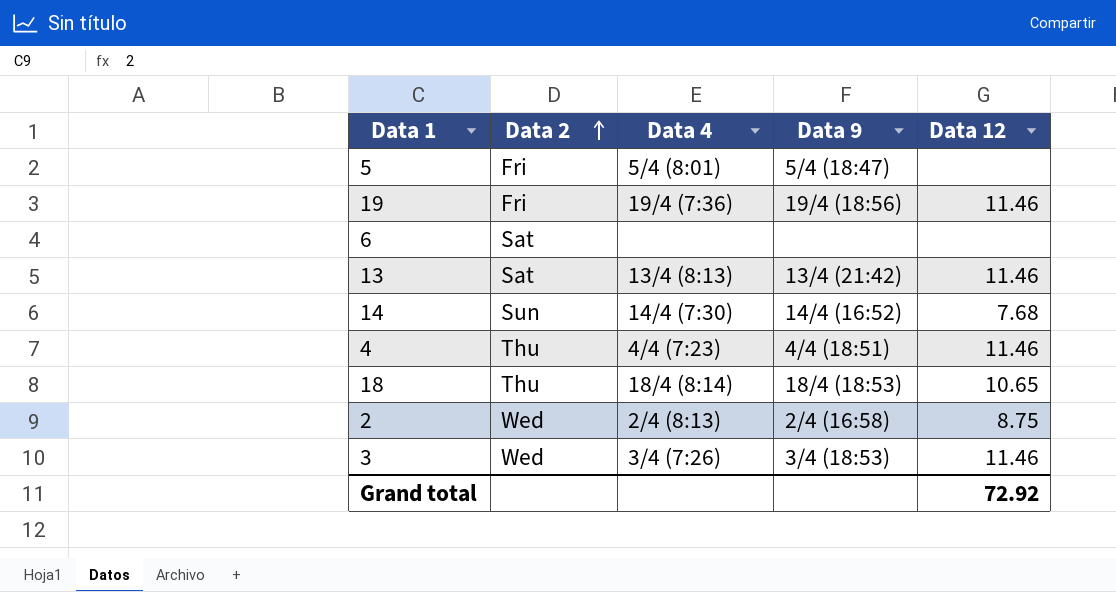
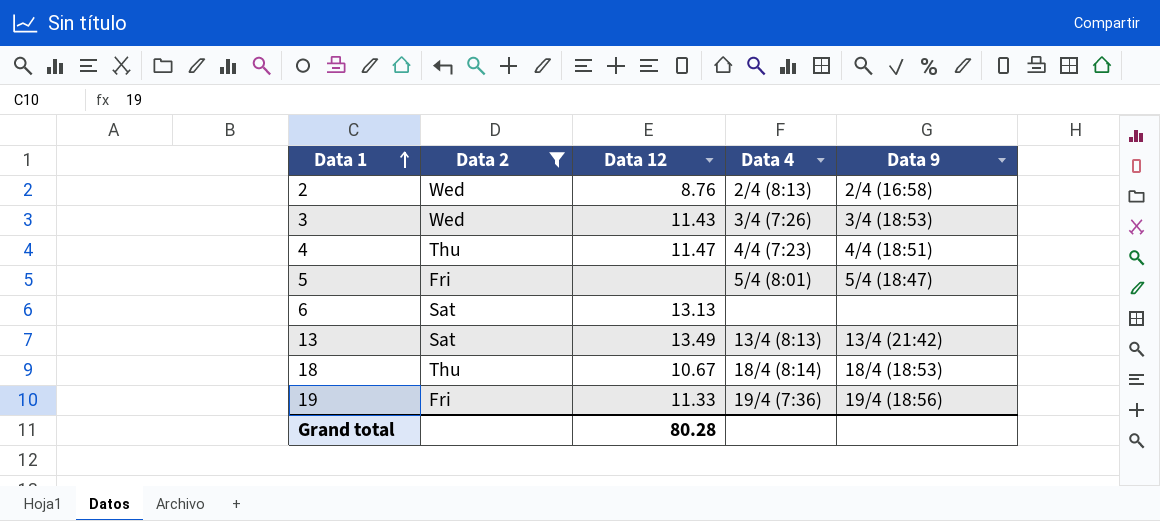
filter: none -> Data 2 != Sun
row order: Data 2 ascending -> Data 1 ascending
column Data 12 | position: 5 -> 3
2 | Data 12: 8.75 -> 8.76
3 | Data 12: 11.46 -> 11.43
4 | Data 12: 11.46 -> 11.47
6 | Data 12: none -> 13.13
13 | Data 12: 11.46 -> 13.49
18 | Data 12: 10.65 -> 10.67
19 | Data 12: 11.46 -> 11.33
Grand total | Data 12: 72.92 -> 80.28

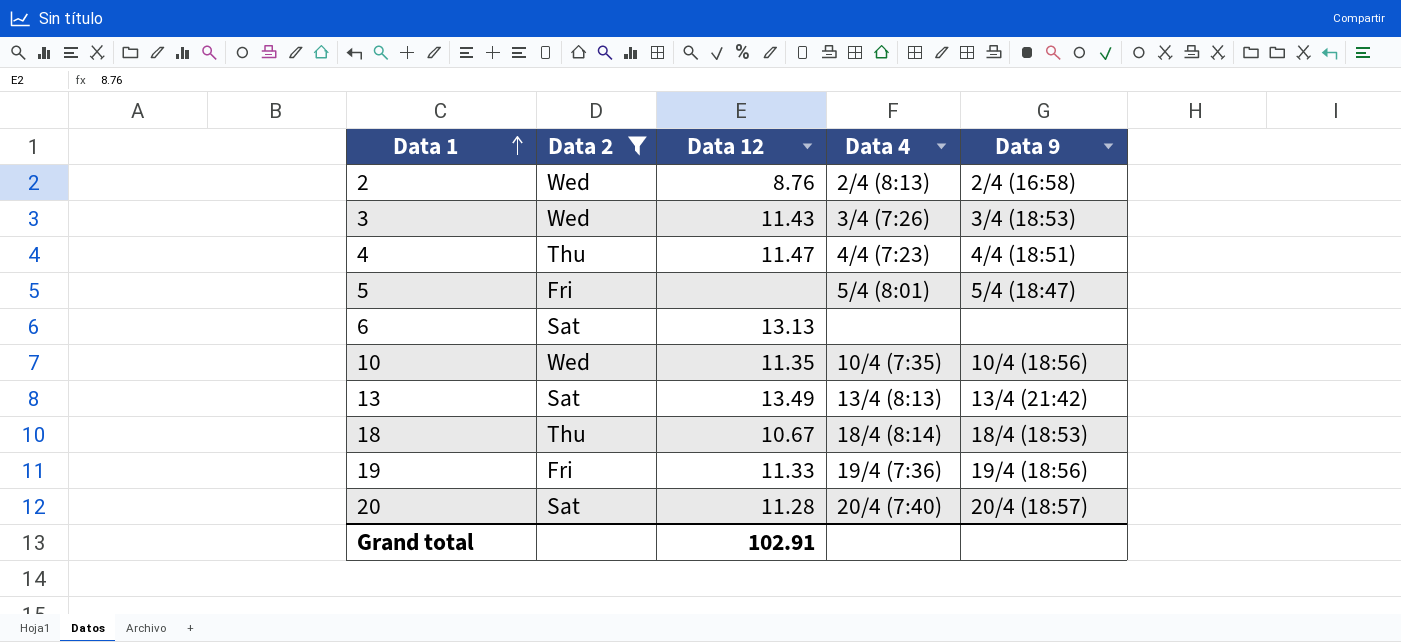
row 10: none -> Wed | 11.35 | 10/4 (7:35) | 10/4 (18:56)
row 20: none -> Sat | 11.28 | 20/4 (7:40) | 20/4 (18:57)
Grand total | Data 12: 80.28 -> 102.91

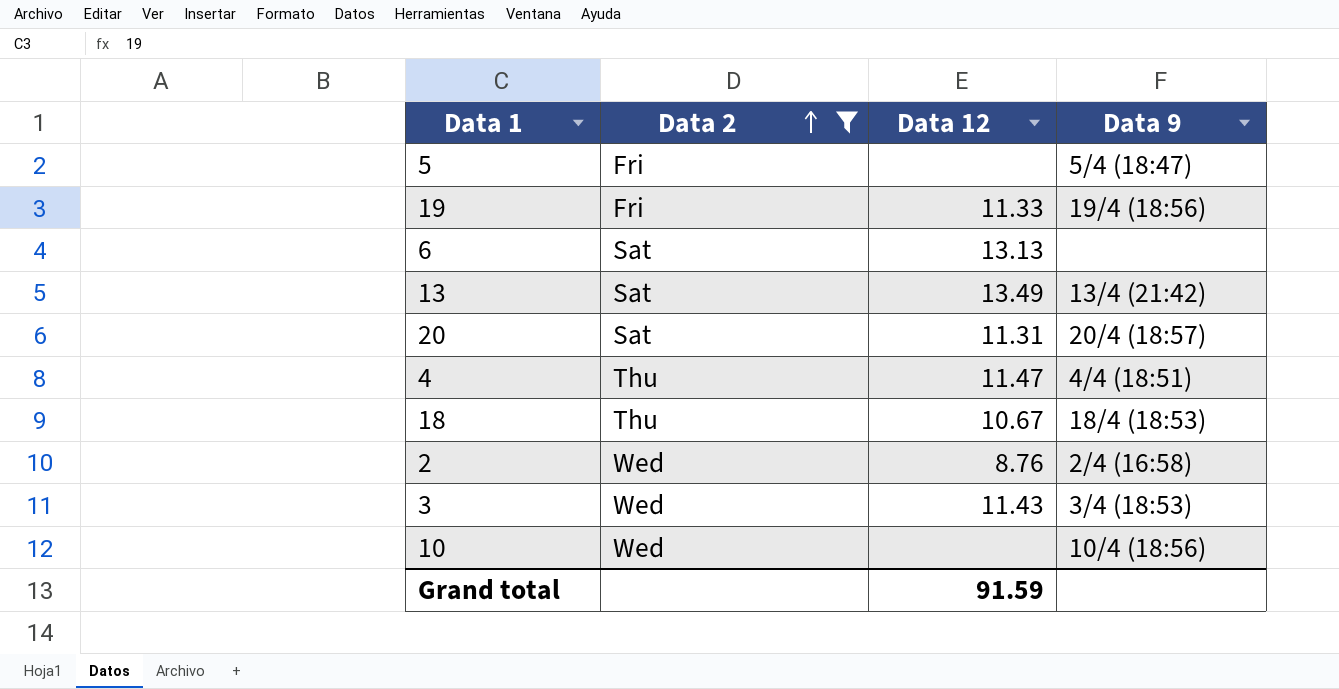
row order: Data 1 ascending -> Data 2 ascending
column Data 4 | position: 4 -> none
20 | Data 12: 11.28 -> 11.31
10 | Data 12: 11.35 -> none
Grand total | Data 12: 102.91 -> 91.59

